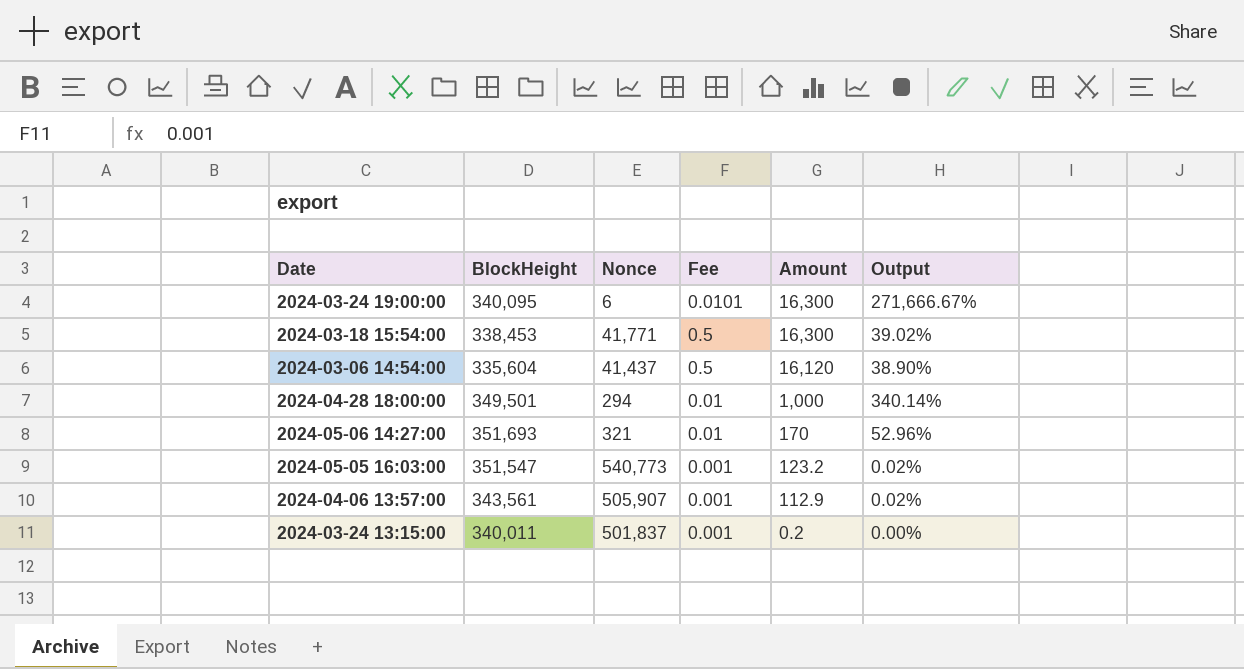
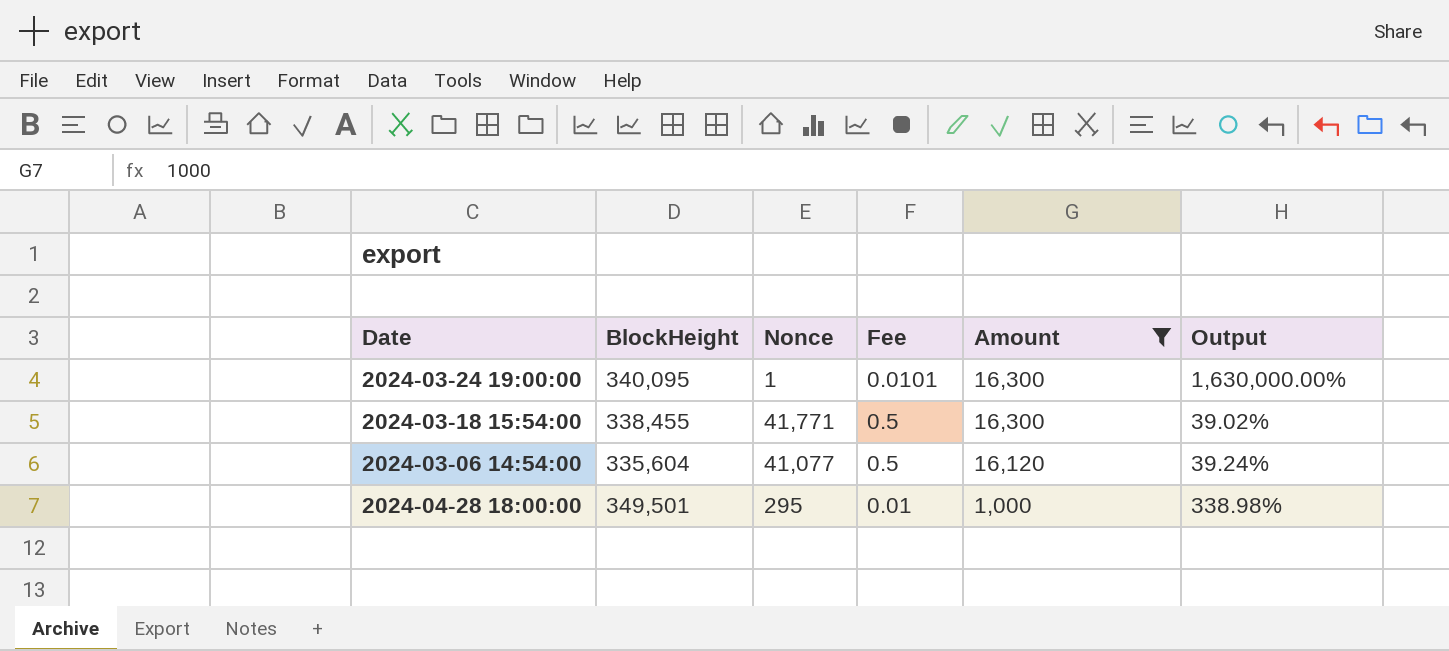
filter: none -> Amount >= 1,000
2024-03-24 19:00:00 | Nonce: 6 -> 1
2024-03-24 19:00:00 | Output: 271,666.67% -> 1,630,000.00%
2024-03-18 15:54:00 | BlockHeight: 338,453 -> 338,455
2024-03-06 14:54:00 | Nonce: 41,437 -> 41,077
2024-03-06 14:54:00 | Output: 38.90% -> 39.24%
2024-04-28 18:00:00 | Nonce: 294 -> 295
2024-04-28 18:00:00 | Output: 340.14% -> 338.98%

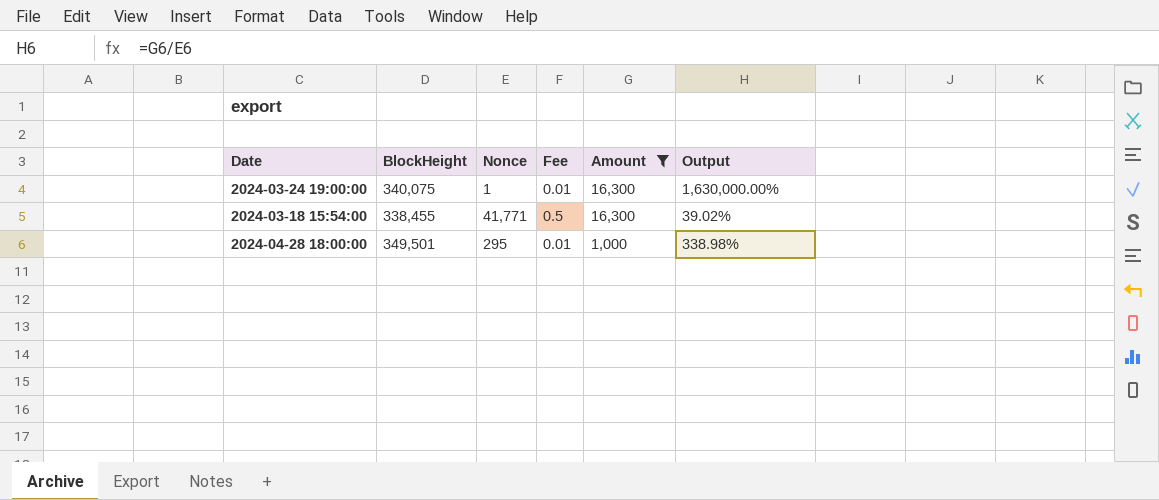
row 2024-03-06 14:54:00: 335,604 | 41,077 | 0.5 | 16,120 | 39.24% -> none
2024-03-24 19:00:00 | BlockHeight: 340,095 -> 340,075
2024-03-24 19:00:00 | Fee: 0.0101 -> 0.01

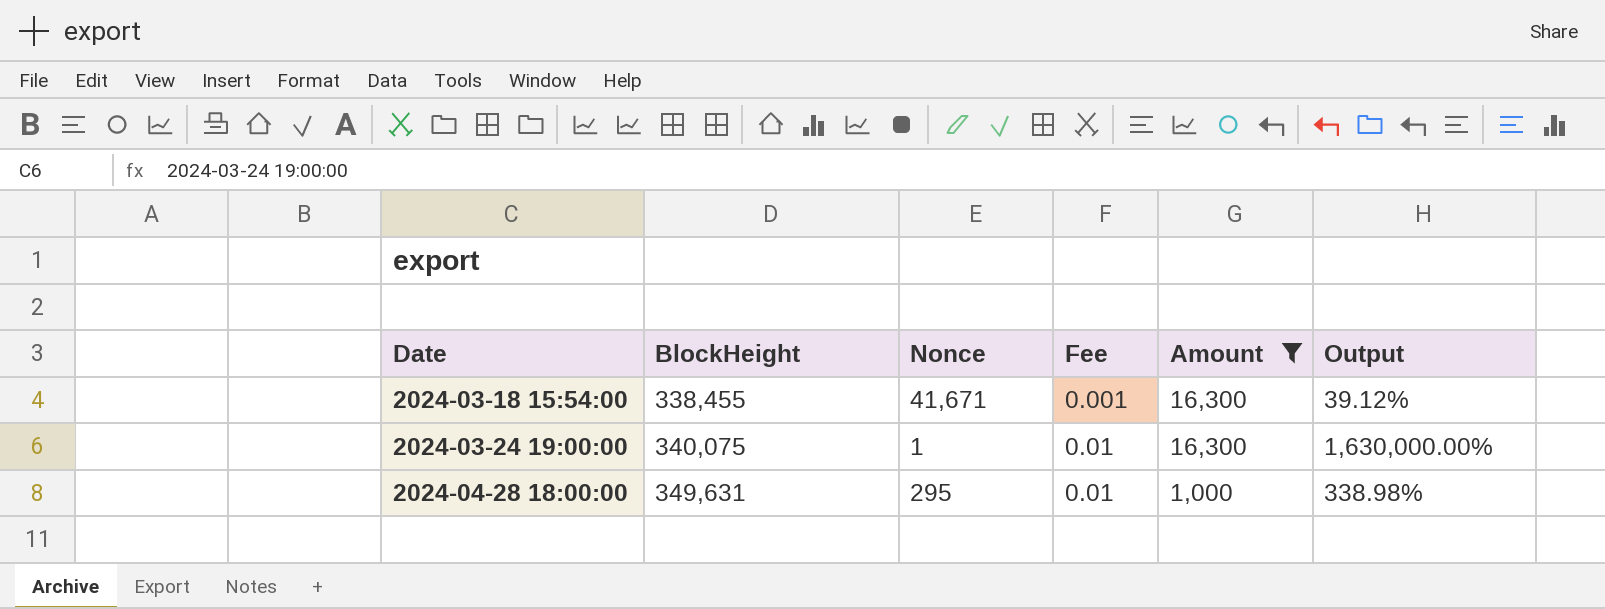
row order: Amount descending -> Date ascending
2024-03-18 15:54:00 | Nonce: 41,771 -> 41,671
2024-03-18 15:54:00 | Fee: 0.5 -> 0.001
2024-03-18 15:54:00 | Output: 39.02% -> 39.12%
2024-04-28 18:00:00 | BlockHeight: 349,501 -> 349,631

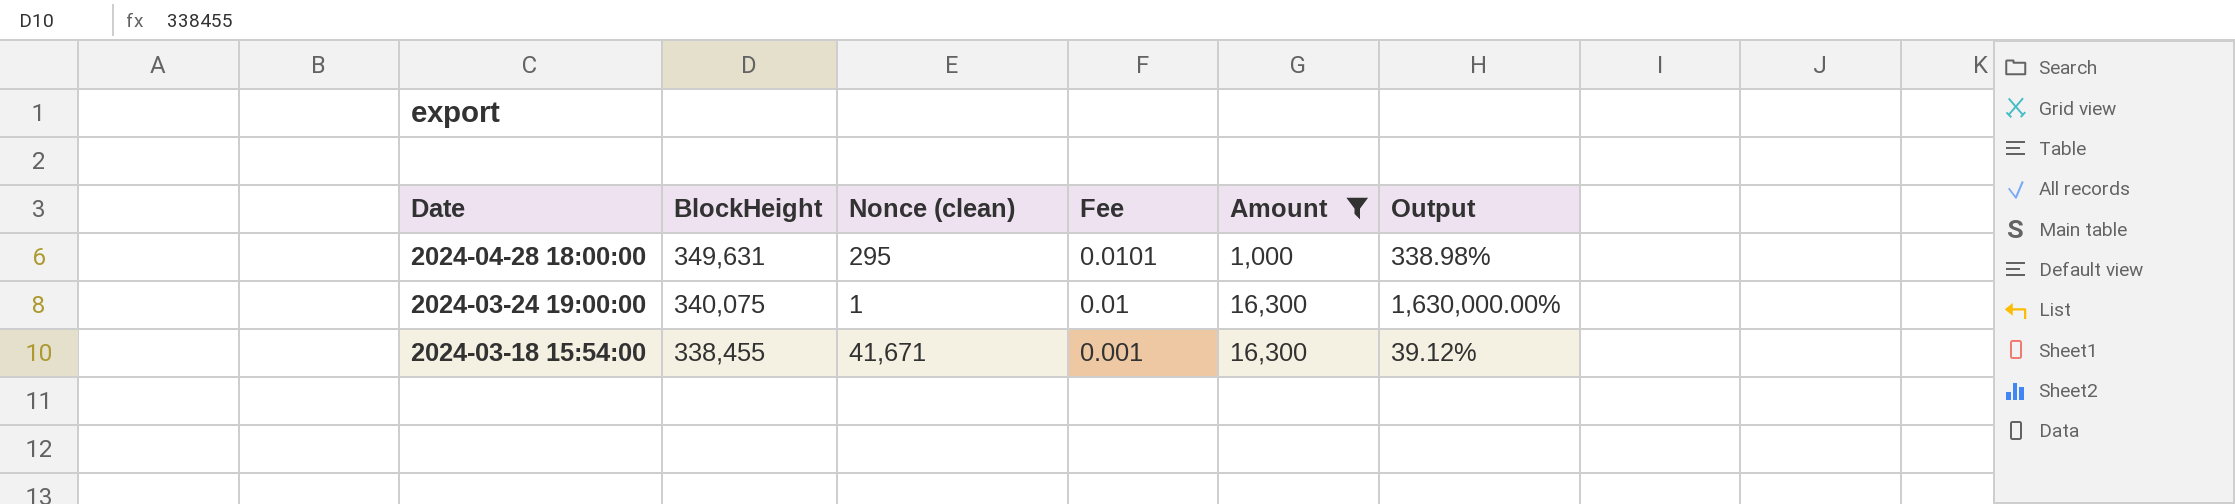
row order: Date ascending -> Date descending
column name: Nonce -> Nonce (clean)
2024-04-28 18:00:00 | Fee: 0.01 -> 0.0101

